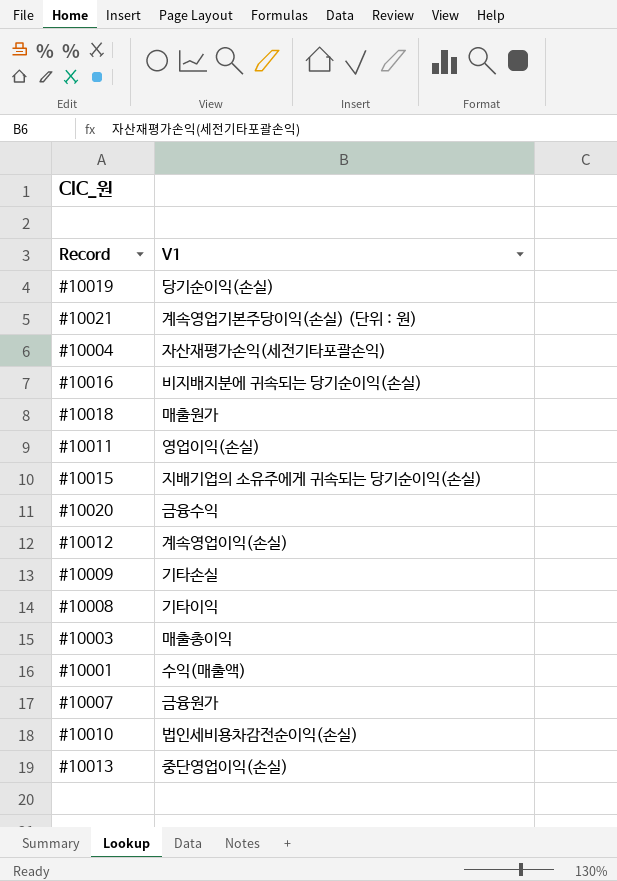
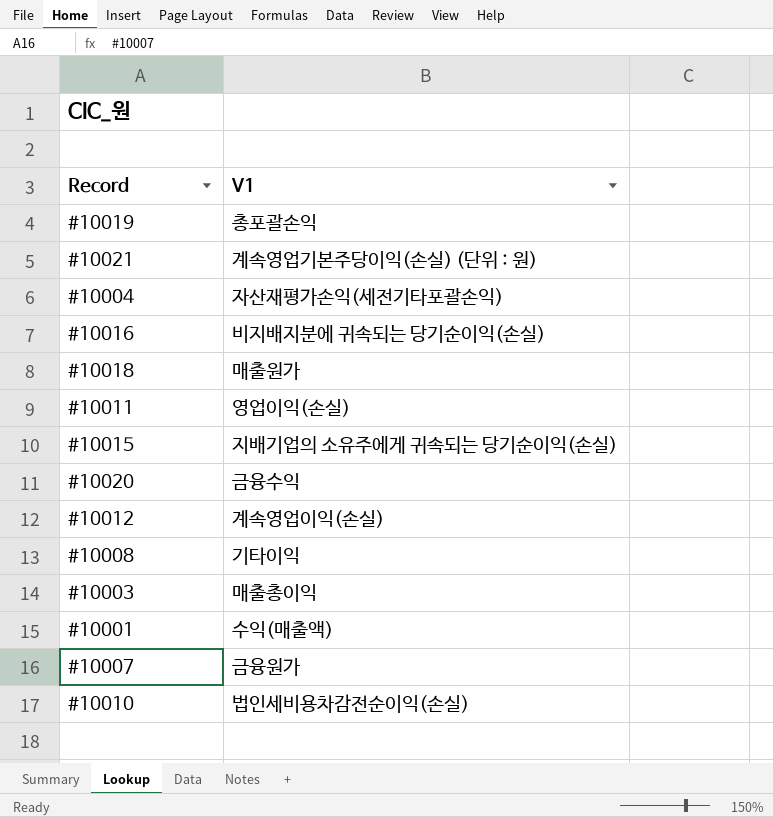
row #10009: 기타손실 -> none
row #10013: 중단영업이익(손실) -> none
#10019 | V1: 당기순이익(손실) -> 총포괄손익

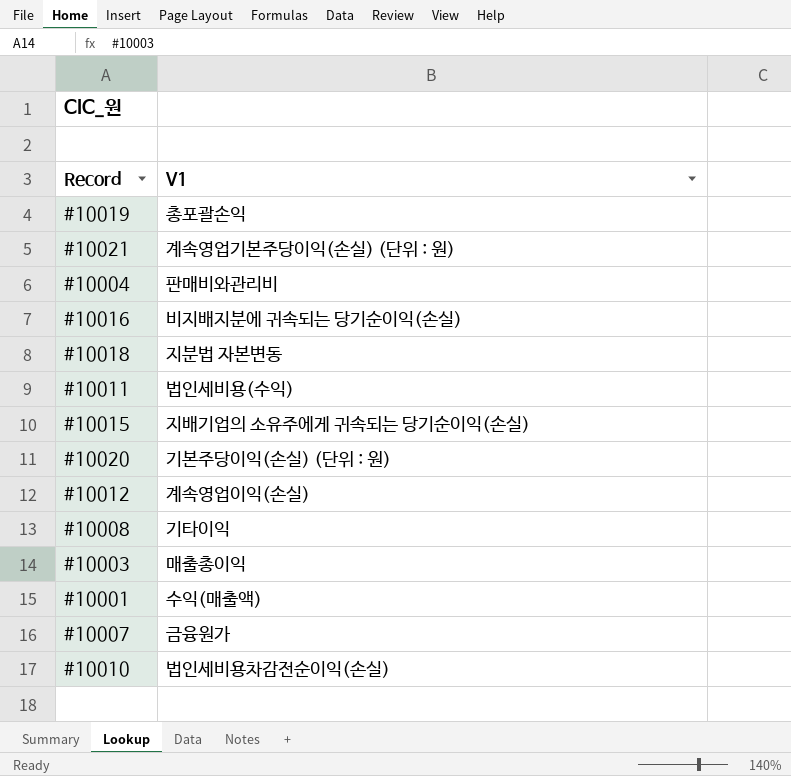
#10004 | V1: 자산재평가손익(세전기타포괄손익) -> 판매비와관리비
#10018 | V1: 매출원가 -> 지분법 자본변동
#10011 | V1: 영업이익(손실) -> 법인세비용(수익)
#10020 | V1: 금융수익 -> 기본주당이익(손실) (단위 : 원)

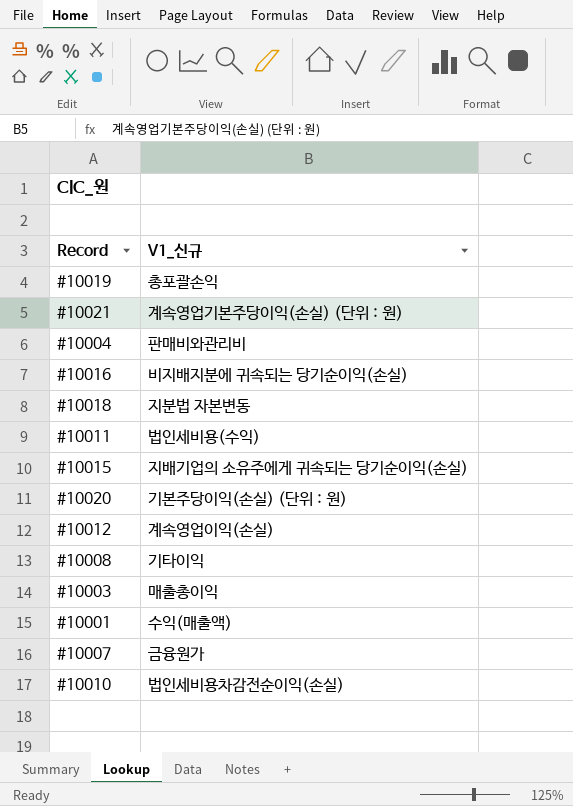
column name: V1 -> V1_신규

